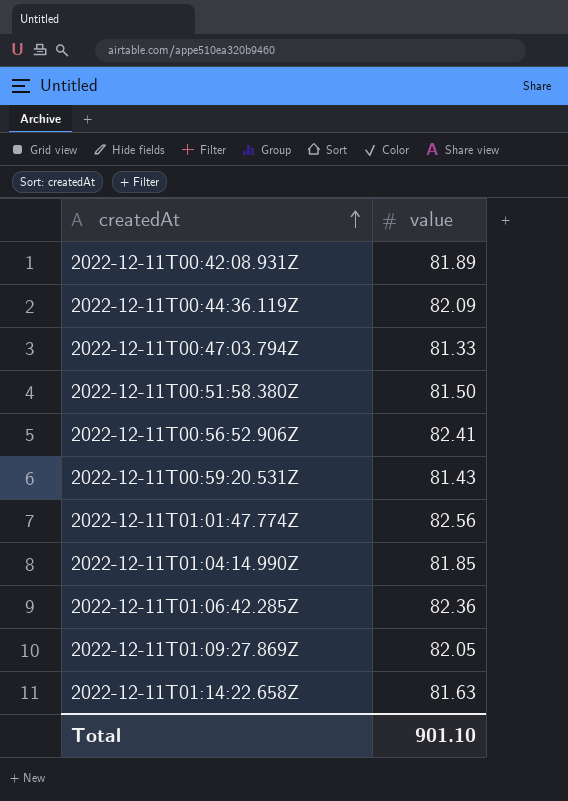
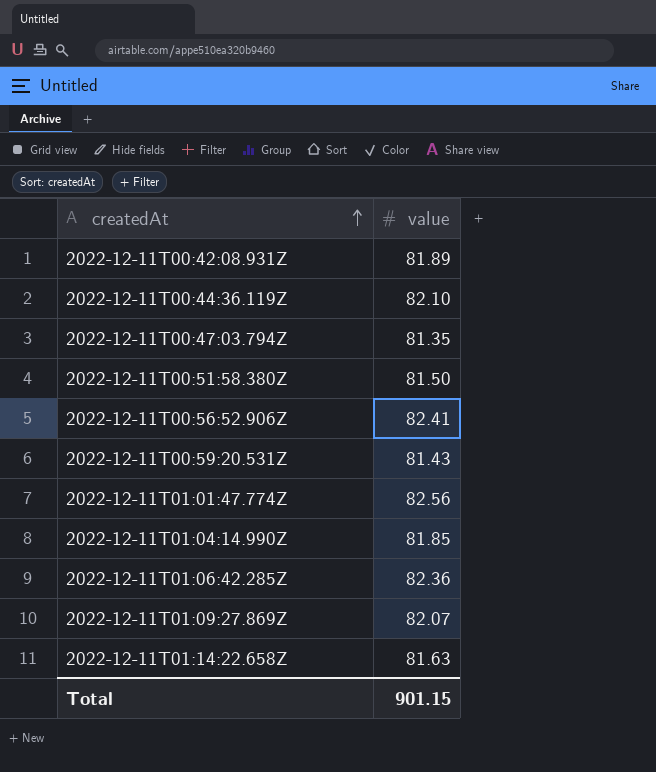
2022-12-11T00:44:36.119Z | value: 82.09 -> 82.10
2022-12-11T00:47:03.794Z | value: 81.33 -> 81.35
2022-12-11T01:09:27.869Z | value: 82.05 -> 82.07
Total | value: 901.10 -> 901.15

